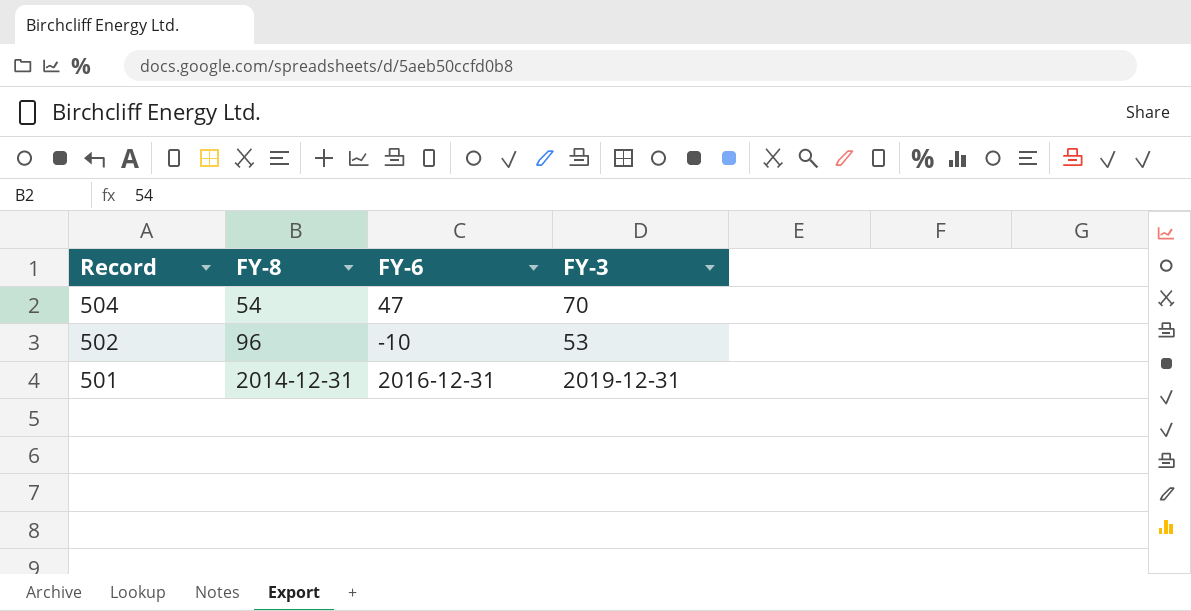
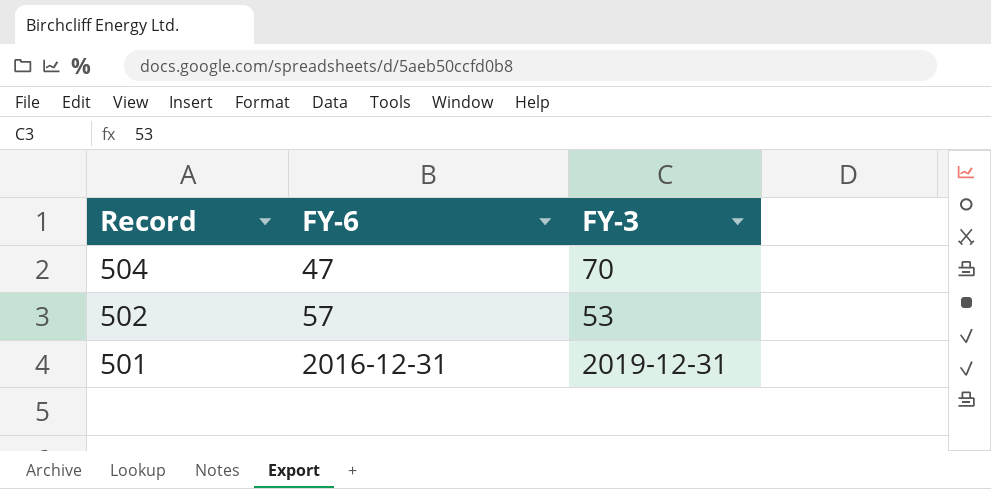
column FY-8 | position: 2 -> none
502 | FY-6: -10 -> 57

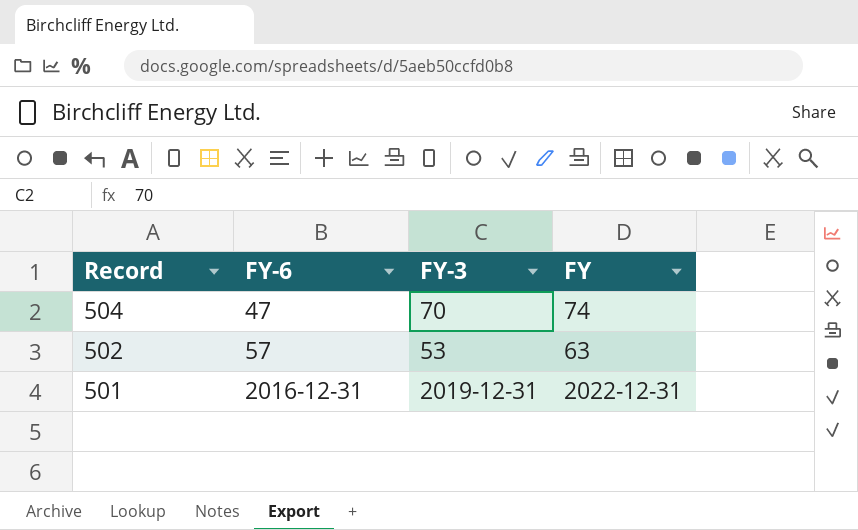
column FY | position: none -> 4

